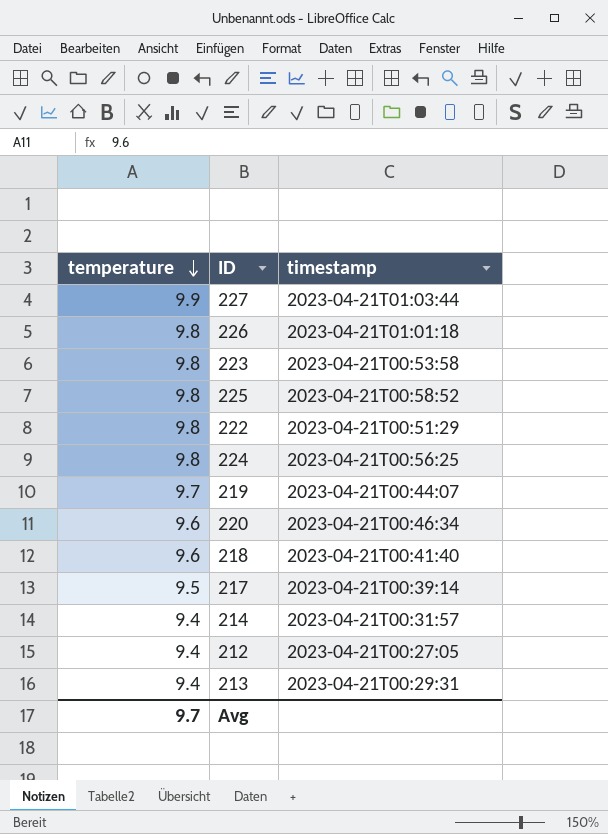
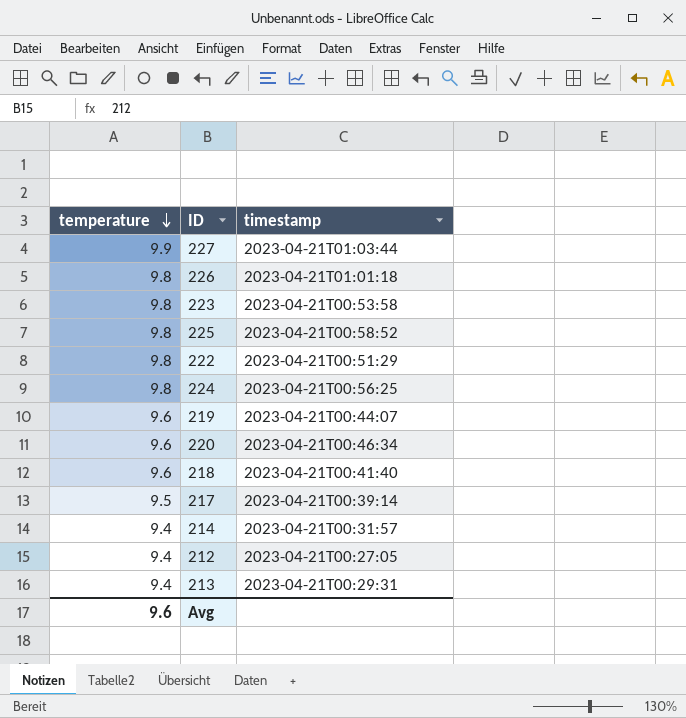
219 | temperature: 9.7 -> 9.6
Avg | temperature: 9.7 -> 9.6

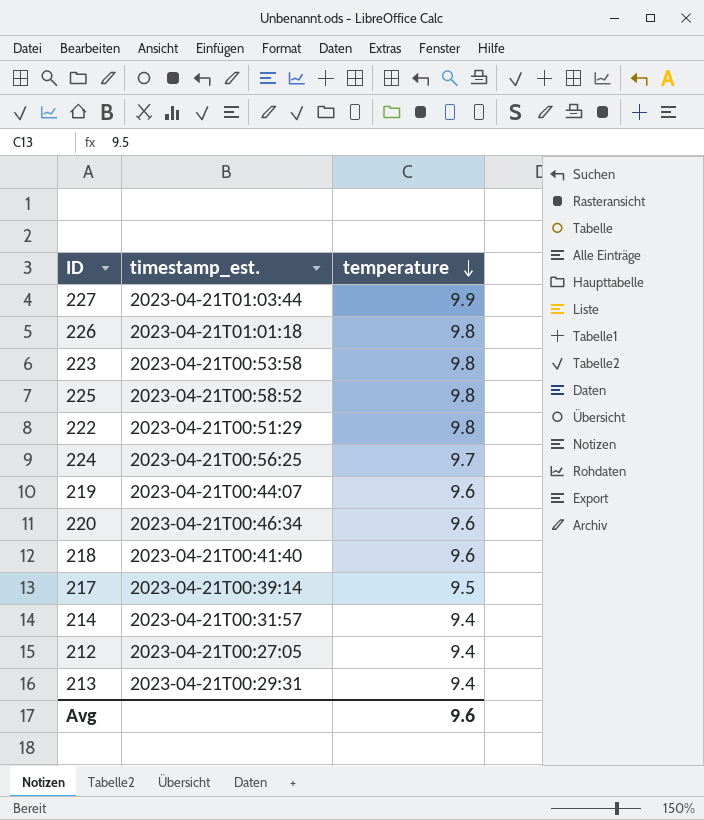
column name: timestamp -> timestamp_est.
column temperature | position: 1 -> 3
224 | temperature: 9.8 -> 9.7

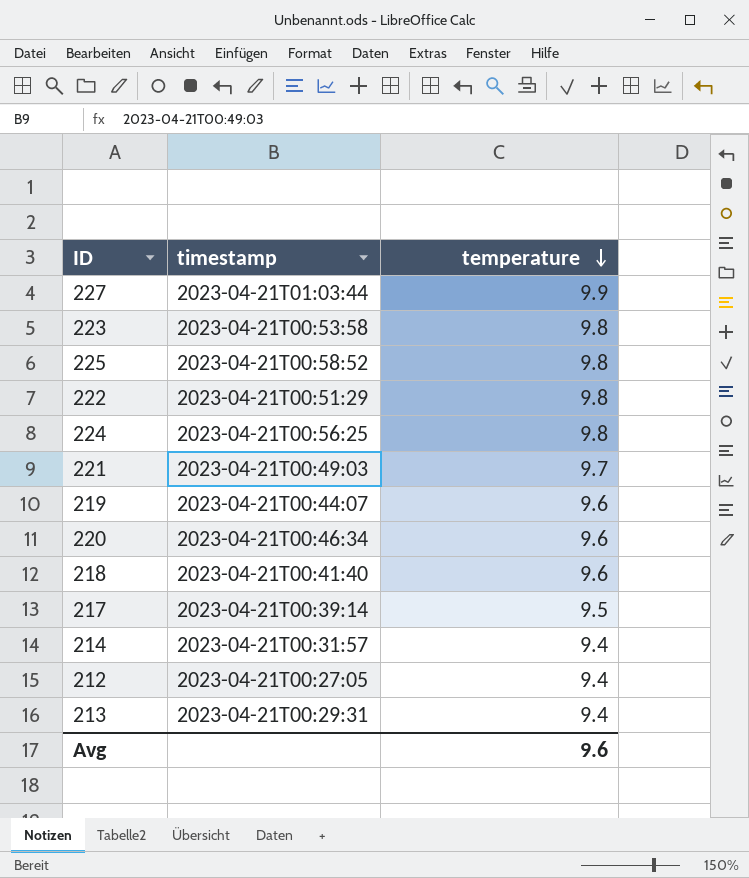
column name: timestamp_est. -> timestamp
row 226: 2023-04-21T01:01:18 | 9.8 -> none
224 | temperature: 9.7 -> 9.8
row 221: none -> 2023-04-21T00:49:03 | 9.7

